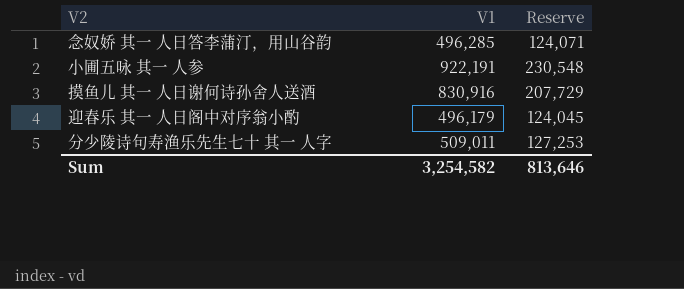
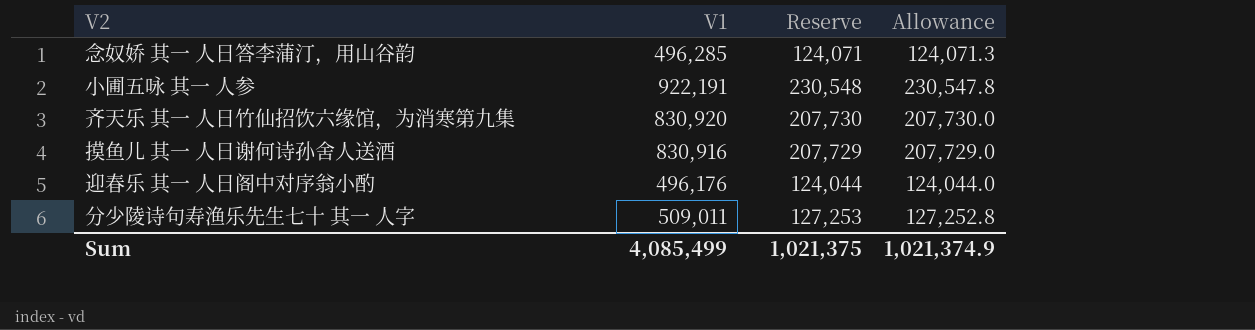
column Allowance | formula: none -> [V1] * 0.25
row 齐天乐 其一 人日竹仙招饮六缘馆，为消寒第九集: none -> 830,920 | 207,730 | 207,730.0
迎春乐 其一 人日阁中对序翁小酌 | V1: 496,179 -> 496,176
迎春乐 其一 人日阁中对序翁小酌 | Reserve: 124,045 -> 124,044
Sum | V1: 3,254,582 -> 4,085,499
Sum | Reserve: 813,646 -> 1,021,375

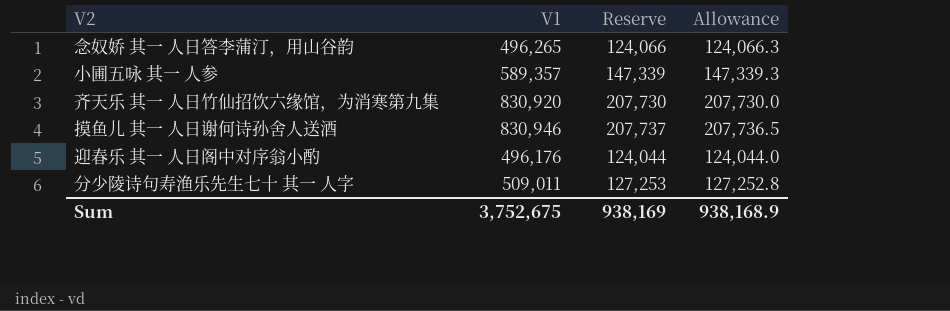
念奴娇 其一 人日答李蒲汀，用山谷韵 | V1: 496,285 -> 496,265
念奴娇 其一 人日答李蒲汀，用山谷韵 | Reserve: 124,071 -> 124,066
念奴娇 其一 人日答李蒲汀，用山谷韵 | Allowance: 124,071.3 -> 124,066.3
小圃五咏 其一 人参 | V1: 922,191 -> 589,357
小圃五咏 其一 人参 | Reserve: 230,548 -> 147,339
小圃五咏 其一 人参 | Allowance: 230,547.8 -> 147,339.3
摸鱼儿 其一 人日谢何诗孙舍人送酒 | V1: 830,916 -> 830,946
摸鱼儿 其一 人日谢何诗孙舍人送酒 | Reserve: 207,729 -> 207,737
摸鱼儿 其一 人日谢何诗孙舍人送酒 | Allowance: 207,729.0 -> 207,736.5
Sum | V1: 4,085,499 -> 3,752,675
Sum | Reserve: 1,021,375 -> 938,169
Sum | Allowance: 1,021,374.9 -> 938,168.9

